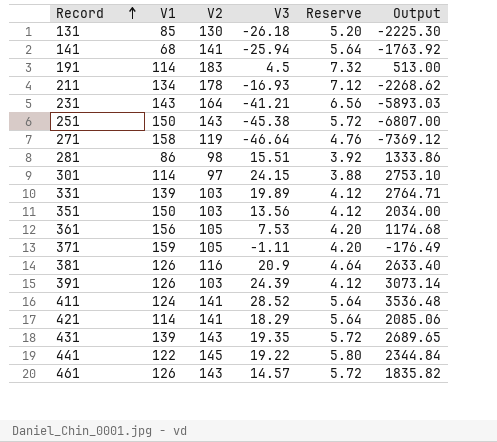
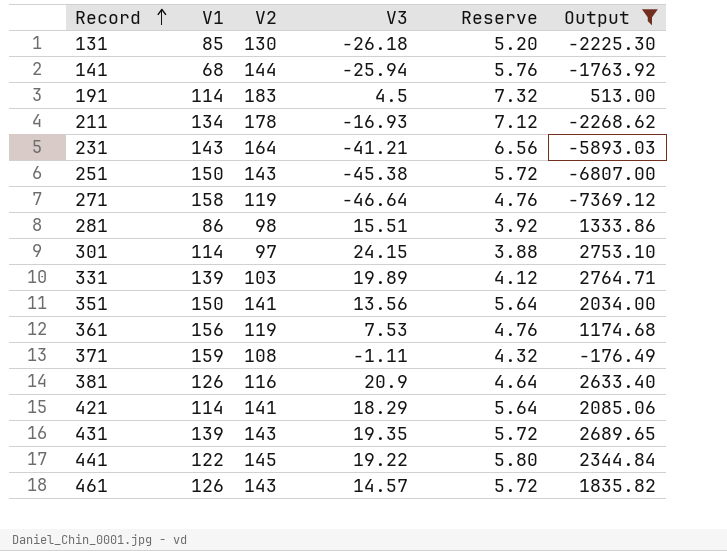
filter: none -> Output <= 2764.71
141 | V2: 141 -> 144
141 | Reserve: 5.64 -> 5.76
351 | V2: 103 -> 141
351 | Reserve: 4.12 -> 5.64
361 | V2: 105 -> 119
361 | Reserve: 4.20 -> 4.76
371 | V2: 105 -> 108
371 | Reserve: 4.20 -> 4.32

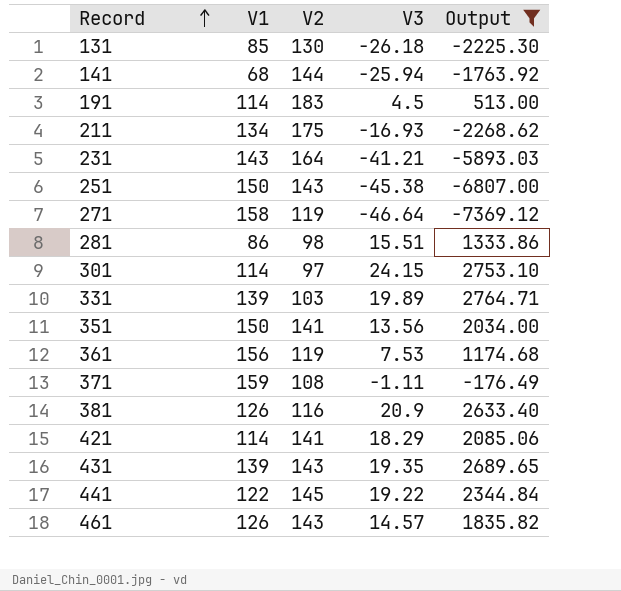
column Reserve | formula: [V2] * 0.04 -> none
211 | V2: 178 -> 175

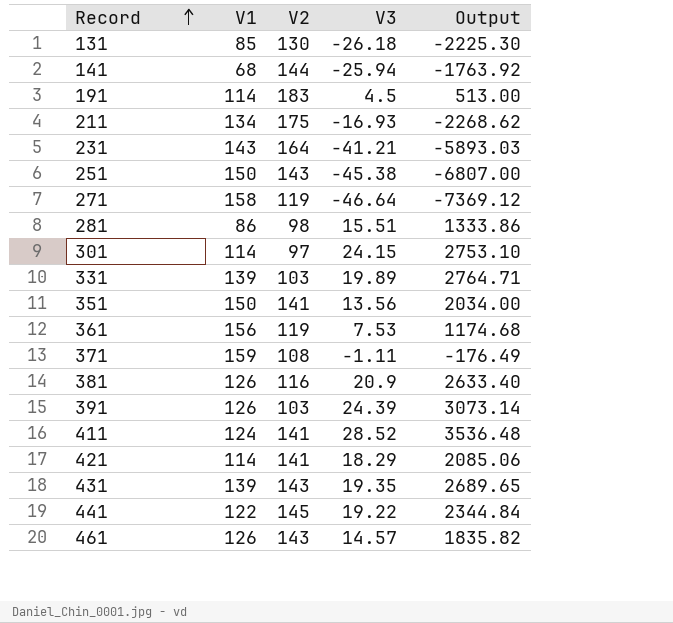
filter: Output <= 2764.71 -> none

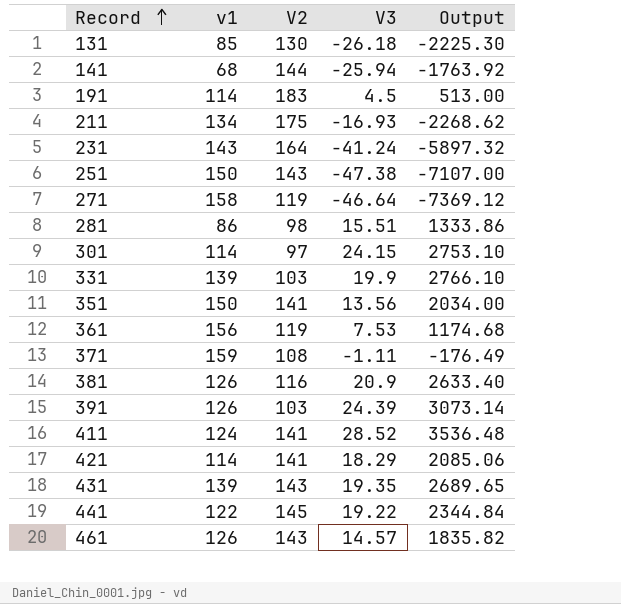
column name: V1 -> v1
231 | V3: -41.21 -> -41.24
231 | Output: -5893.03 -> -5897.32
251 | V3: -45.38 -> -47.38
251 | Output: -6807.00 -> -7107.00
331 | V3: 19.89 -> 19.9
331 | Output: 2764.71 -> 2766.10

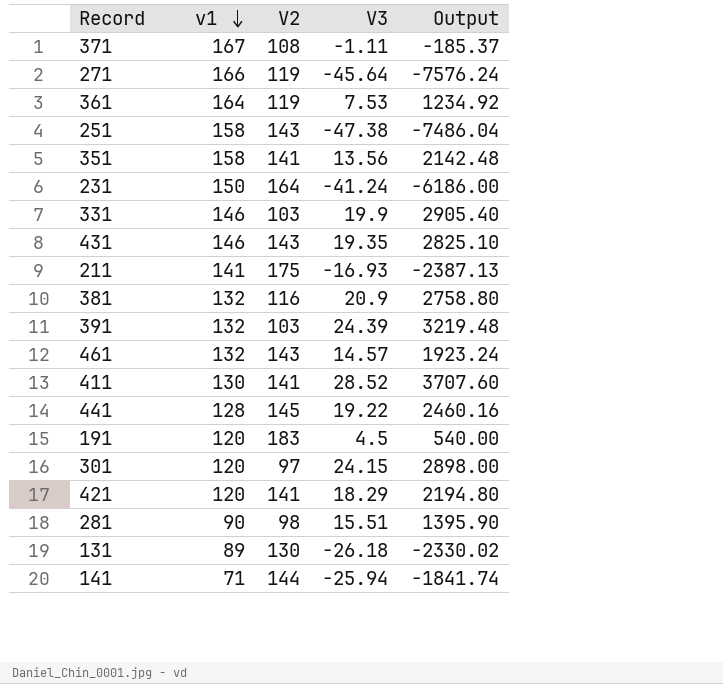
row order: Record ascending -> v1 descending
371 | v1: 159 -> 167
371 | Output: -176.49 -> -185.37
271 | v1: 158 -> 166
271 | V3: -46.64 -> -45.64
271 | Output: -7369.12 -> -7576.24
361 | v1: 156 -> 164
361 | Output: 1174.68 -> 1234.92
251 | v1: 150 -> 158
251 | Output: -7107.00 -> -7486.04
351 | v1: 150 -> 158
351 | Output: 2034.00 -> 2142.48
231 | v1: 143 -> 150
231 | Output: -5897.32 -> -6186.00
331 | v1: 139 -> 146
331 | Output: 2766.10 -> 2905.40
431 | v1: 139 -> 146
431 | Output: 2689.65 -> 2825.10
211 | v1: 134 -> 141
211 | Output: -2268.62 -> -2387.13
381 | v1: 126 -> 132
381 | Output: 2633.40 -> 2758.80
391 | v1: 126 -> 132
391 | Output: 3073.14 -> 3219.48
461 | v1: 126 -> 132
461 | Output: 1835.82 -> 1923.24
411 | v1: 124 -> 130
411 | Output: 3536.48 -> 3707.60
441 | v1: 122 -> 128
441 | Output: 2344.84 -> 2460.16
191 | v1: 114 -> 120
191 | Output: 513.00 -> 540.00
301 | v1: 114 -> 120
301 | Output: 2753.10 -> 2898.00
421 | v1: 114 -> 120
421 | Output: 2085.06 -> 2194.80
281 | v1: 86 -> 90
281 | Output: 1333.86 -> 1395.90
131 | v1: 85 -> 89
131 | Output: -2225.30 -> -2330.02
141 | v1: 68 -> 71
141 | Output: -1763.92 -> -1841.74

